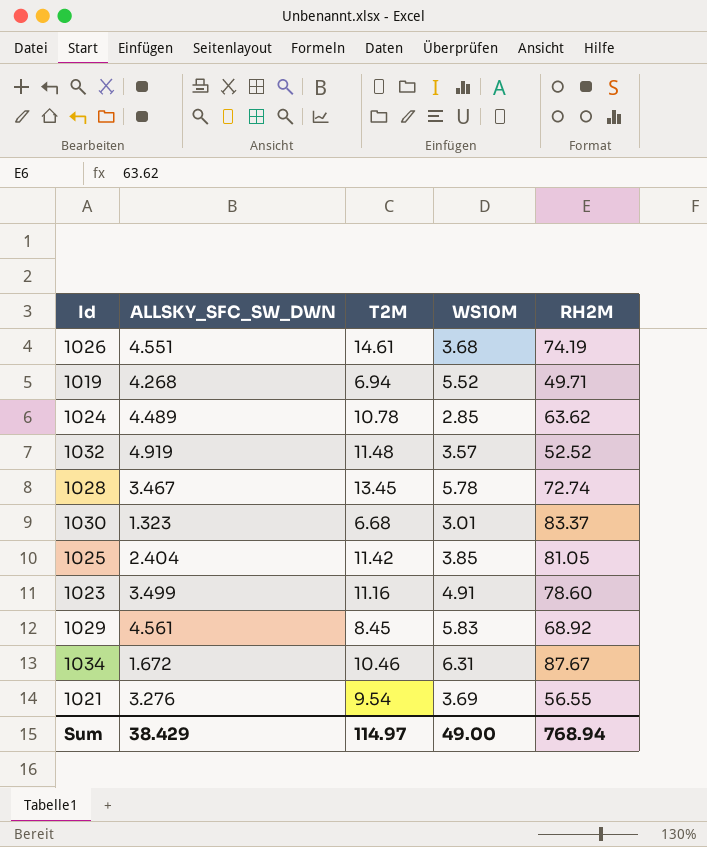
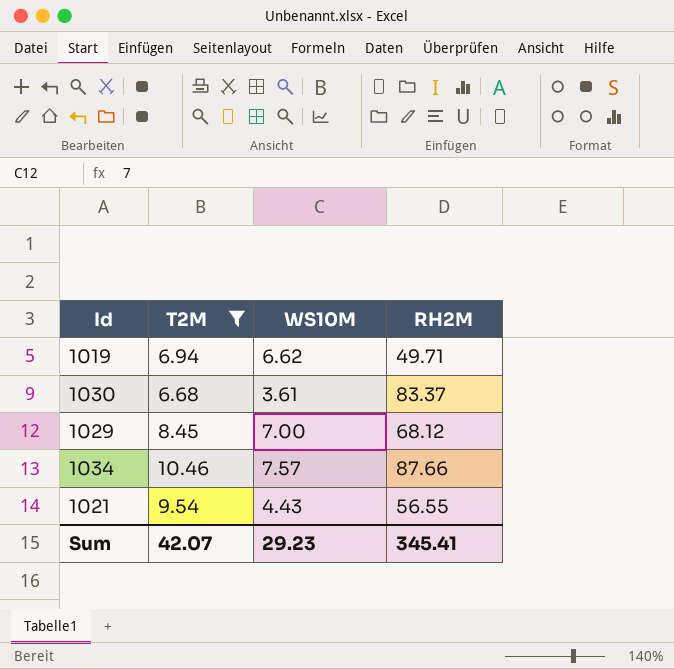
filter: none -> T2M <= 10.46
column ALLSKY_SFC_SW_DWN | position: 2 -> none
1019 | WS10M: 5.52 -> 6.62
1030 | WS10M: 3.01 -> 3.61
1029 | WS10M: 5.83 -> 7.00
1029 | RH2M: 68.92 -> 68.12
1034 | WS10M: 6.31 -> 7.57
1034 | RH2M: 87.67 -> 87.66
1021 | WS10M: 3.69 -> 4.43
Sum | T2M: 114.97 -> 42.07
Sum | WS10M: 49.00 -> 29.23
Sum | RH2M: 768.94 -> 345.41

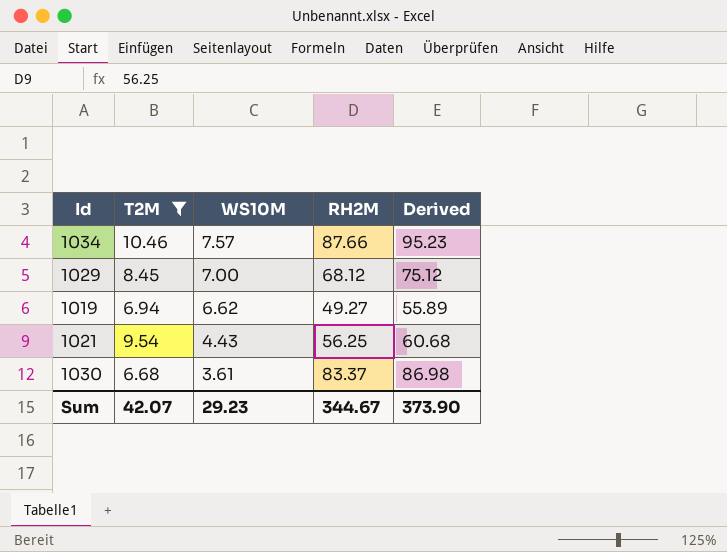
row order: none -> WS10M descending
column Derived | formula: none -> [WS10M] + [RH2M]
1019 | RH2M: 49.71 -> 49.27
1021 | RH2M: 56.55 -> 56.25
Sum | RH2M: 345.41 -> 344.67

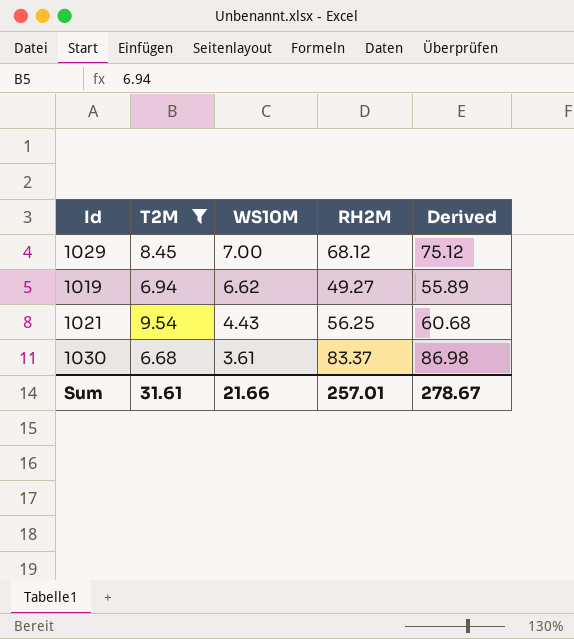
row 1034: 10.46 | 7.57 | 87.66 | 95.23 -> none
Sum | T2M: 42.07 -> 31.61
Sum | WS10M: 29.23 -> 21.66
Sum | RH2M: 344.67 -> 257.01
Sum | Derived: 373.90 -> 278.67

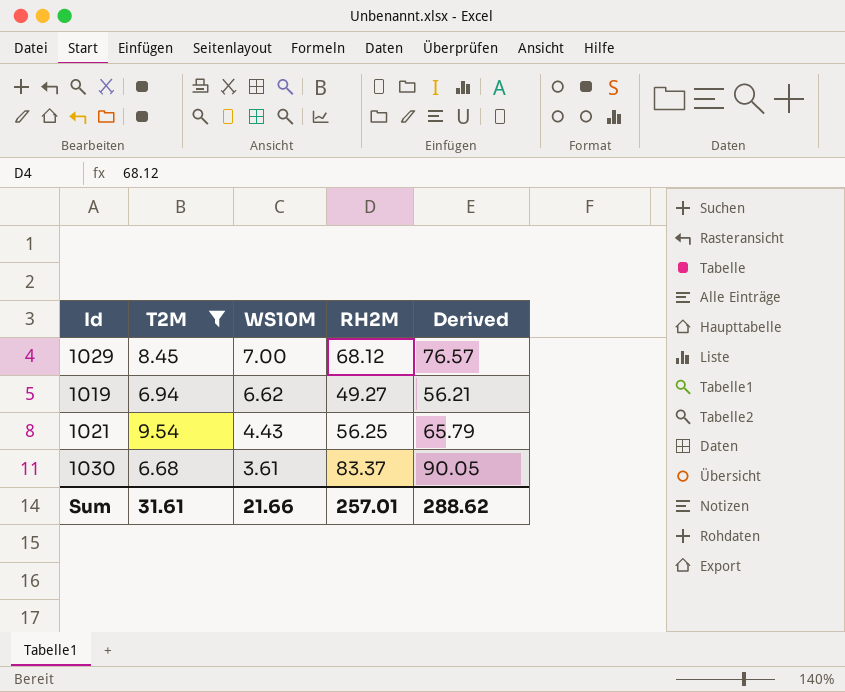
column Derived | formula: [WS10M] + [RH2M] -> [T2M] + [RH2M]
Sum | Derived: 278.67 -> 288.62

